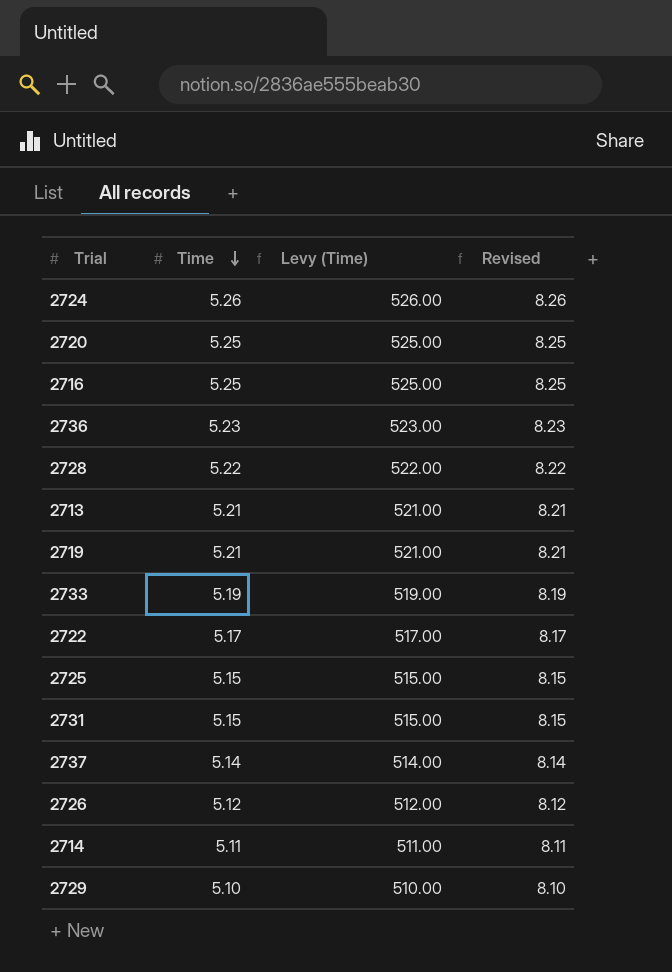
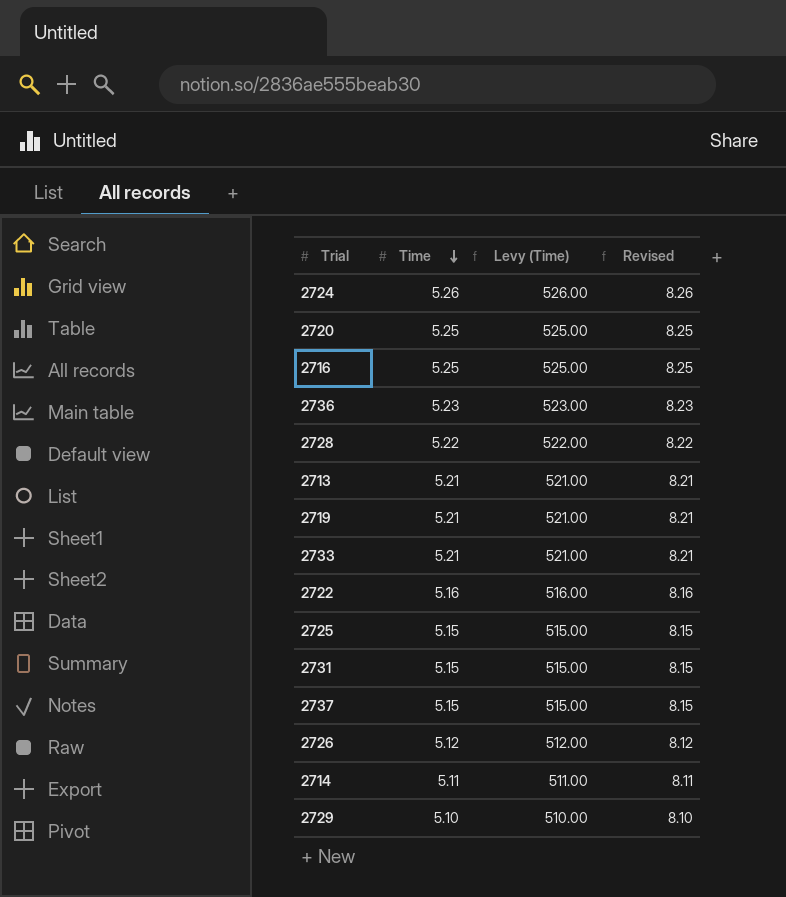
2733 | Time: 5.19 -> 5.21
2733 | Levy (Time): 519.00 -> 521.00
2733 | Revised: 8.19 -> 8.21
2722 | Time: 5.17 -> 5.16
2722 | Levy (Time): 517.00 -> 516.00
2722 | Revised: 8.17 -> 8.16
2737 | Time: 5.14 -> 5.15
2737 | Levy (Time): 514.00 -> 515.00
2737 | Revised: 8.14 -> 8.15

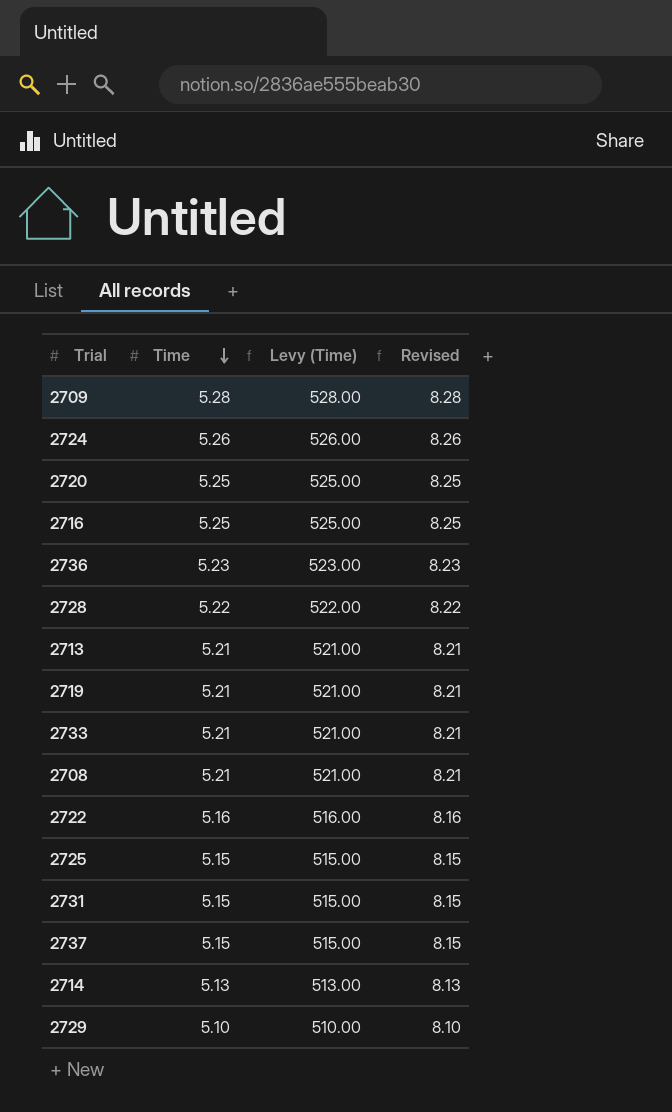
row 2726: 5.12 | 512.00 | 8.12 -> none
row 2709: none -> 5.28 | 528.00 | 8.28
row 2708: none -> 5.21 | 521.00 | 8.21
2714 | Time: 5.11 -> 5.13
2714 | Levy (Time): 511.00 -> 513.00
2714 | Revised: 8.11 -> 8.13

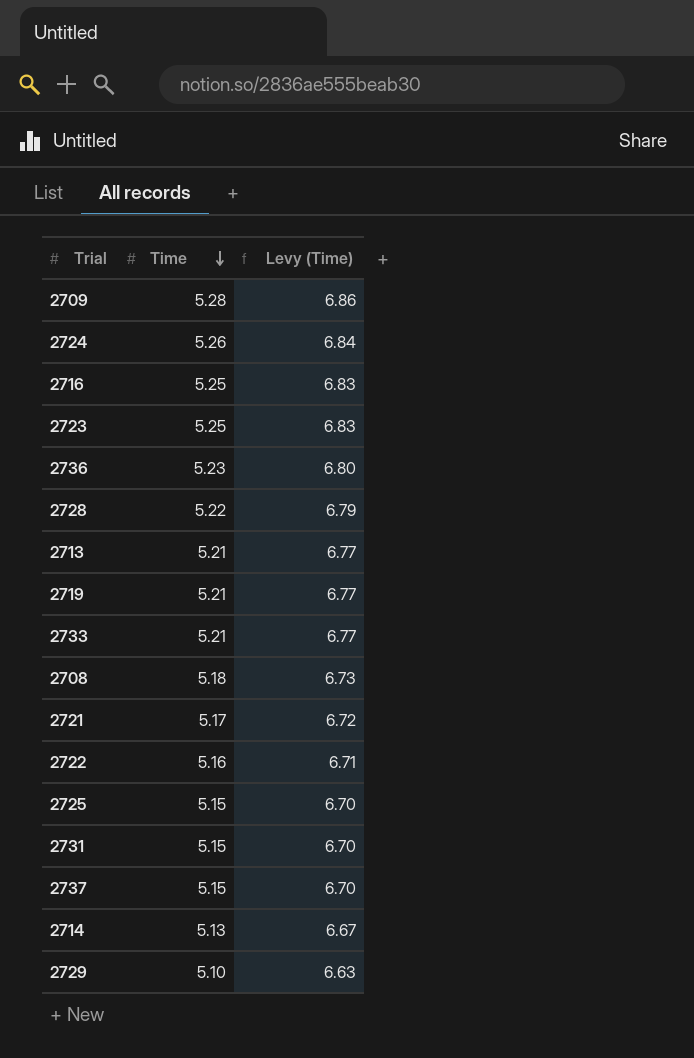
column Revised | formula: [Time] + 3 -> none
column Levy (Time) | formula: [Time] * 100 -> [Time] * 1.3
row 2720: 5.25 | 525.00 | 8.25 -> none
row 2723: none -> 5.25 | 6.83
2708 | Time: 5.21 -> 5.18
row 2721: none -> 5.17 | 6.72

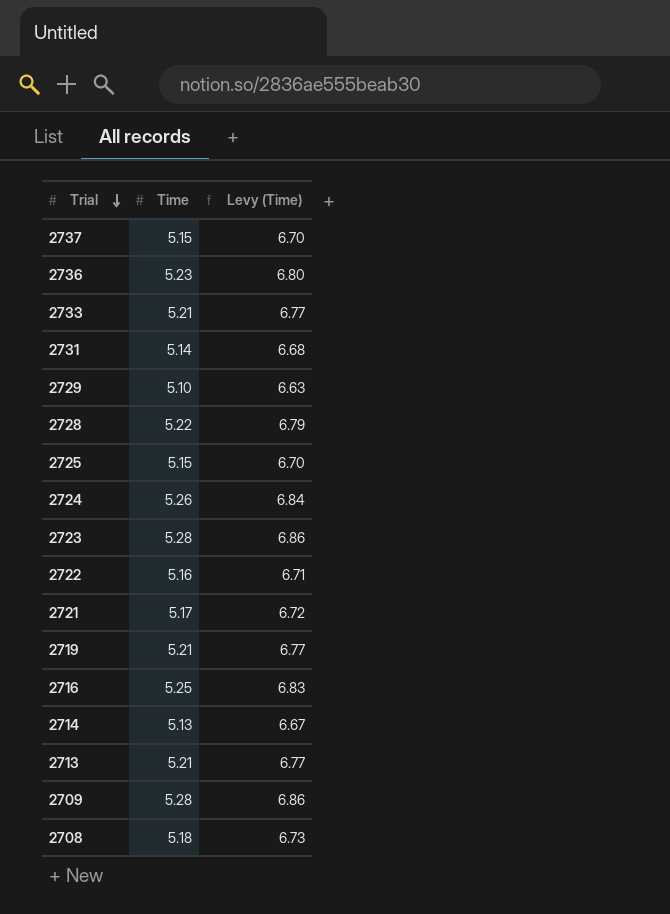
row order: Time descending -> Trial descending
2731 | Time: 5.15 -> 5.14
2731 | Levy (Time): 6.70 -> 6.68
2723 | Time: 5.25 -> 5.28
2723 | Levy (Time): 6.83 -> 6.86

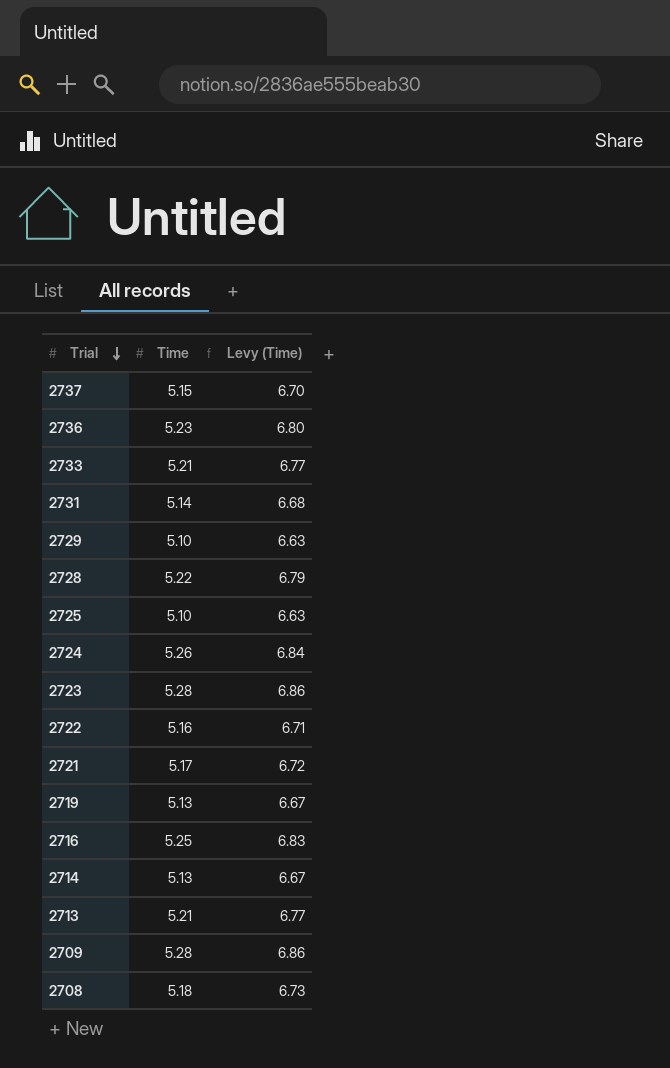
2725 | Time: 5.15 -> 5.10
2725 | Levy (Time): 6.70 -> 6.63
2719 | Time: 5.21 -> 5.13
2719 | Levy (Time): 6.77 -> 6.67

